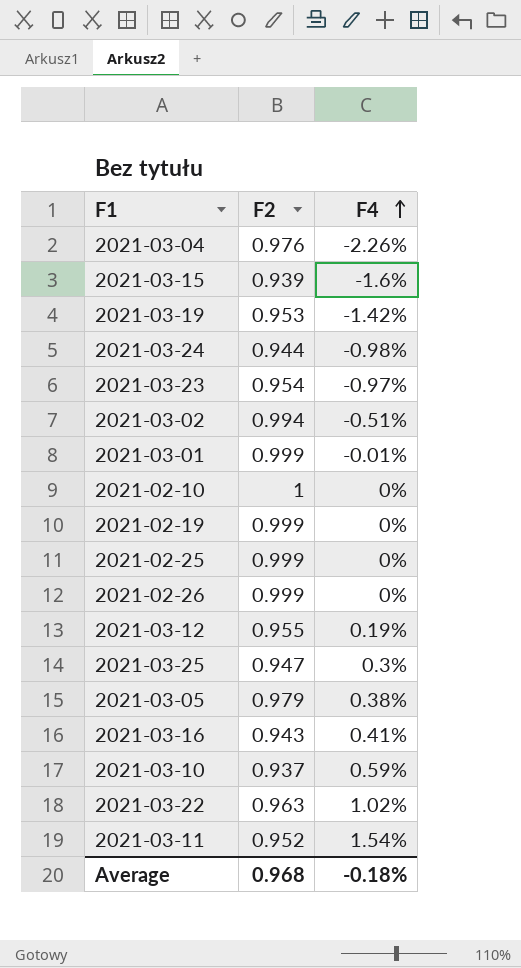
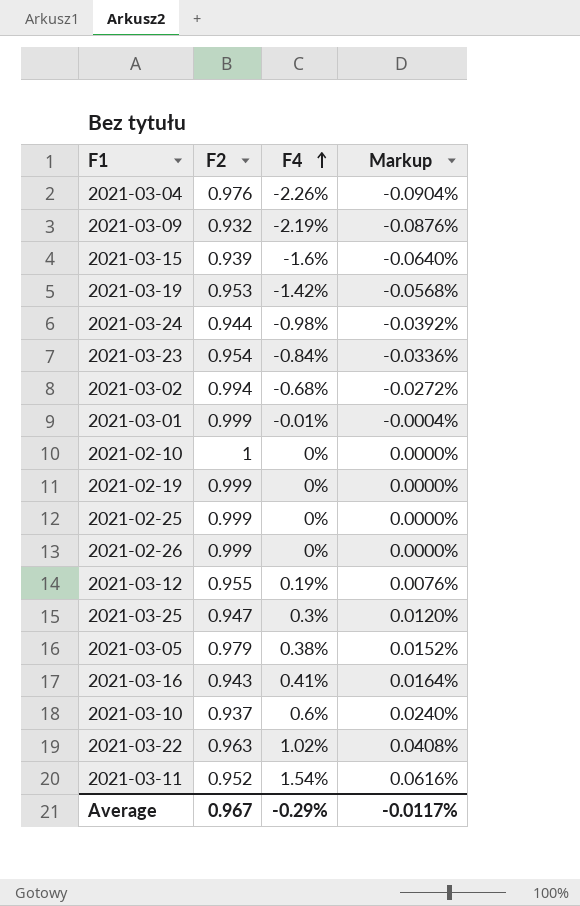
column Markup | formula: none -> [F4] * 0.04
row 2021-03-09: none -> 0.932 | -2.19% | -0.0876%
2021-03-23 | F4: -0.97% -> -0.84%
2021-03-02 | F4: -0.51% -> -0.68%
2021-03-10 | F4: 0.59% -> 0.6%
Average | F2: 0.968 -> 0.967
Average | F4: -0.18% -> -0.29%

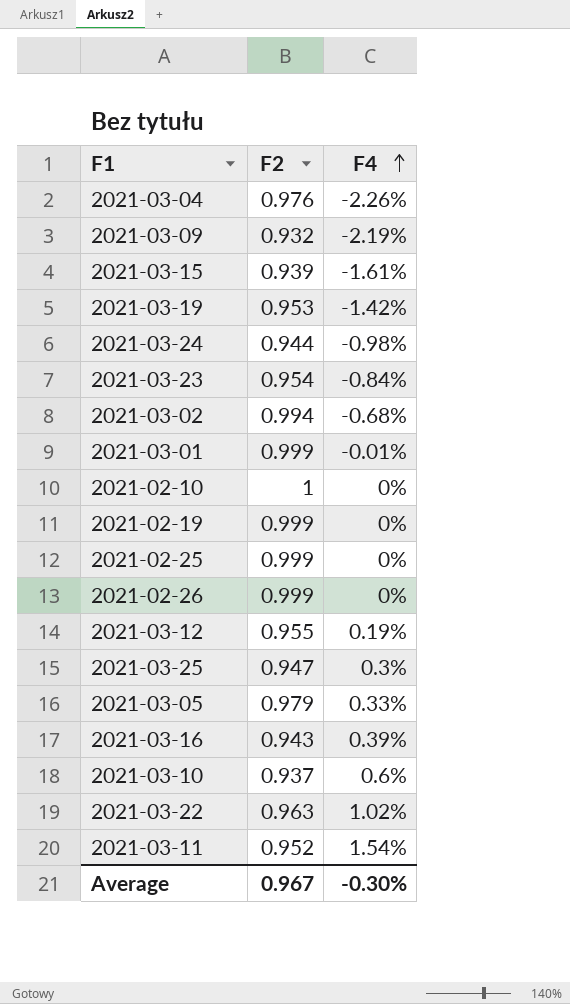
column Markup | formula: [F4] * 0.04 -> none
2021-03-15 | F4: -1.6% -> -1.61%
2021-03-05 | F4: 0.38% -> 0.33%
2021-03-16 | F4: 0.41% -> 0.39%
Average | F4: -0.29% -> -0.30%

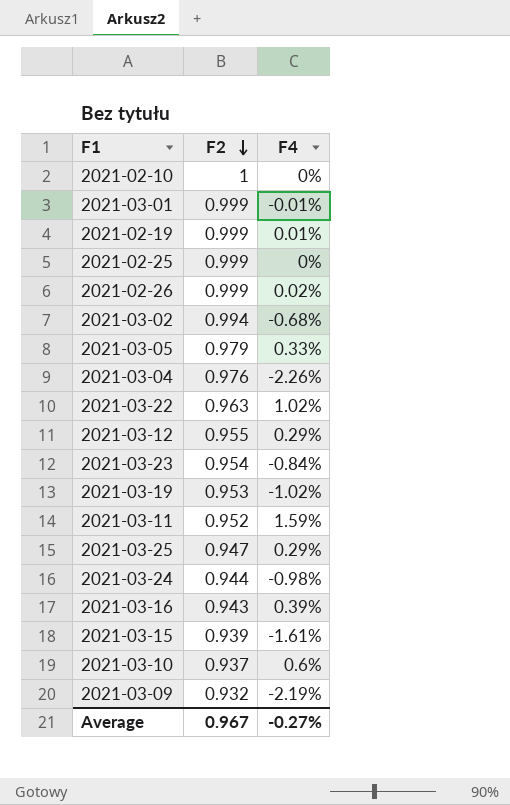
row order: F4 ascending -> F2 descending
2021-02-19 | F4: 0% -> 0.01%
2021-02-26 | F4: 0% -> 0.02%
2021-03-12 | F4: 0.19% -> 0.29%
2021-03-19 | F4: -1.42% -> -1.02%
2021-03-11 | F4: 1.54% -> 1.59%
2021-03-25 | F4: 0.3% -> 0.29%
Average | F4: -0.30% -> -0.27%

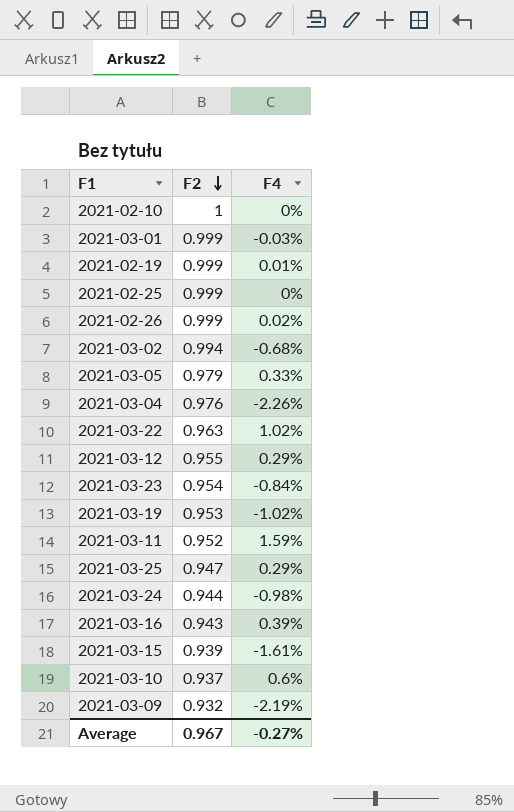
2021-03-01 | F4: -0.01% -> -0.03%

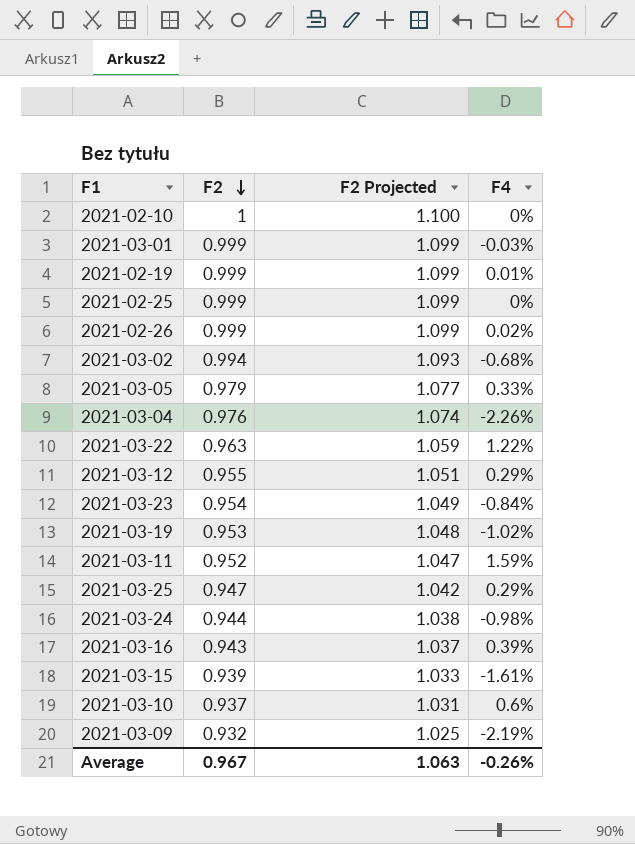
column F2 Projected | formula: none -> [F2] * 1.1
2021-03-22 | F4: 1.02% -> 1.22%
Average | F4: -0.27% -> -0.26%

